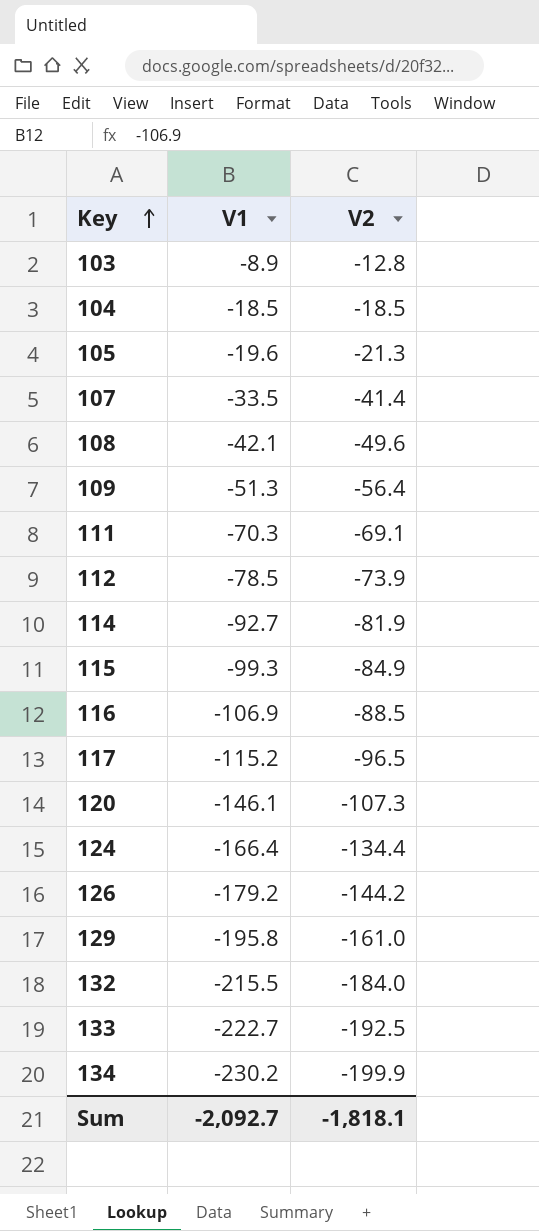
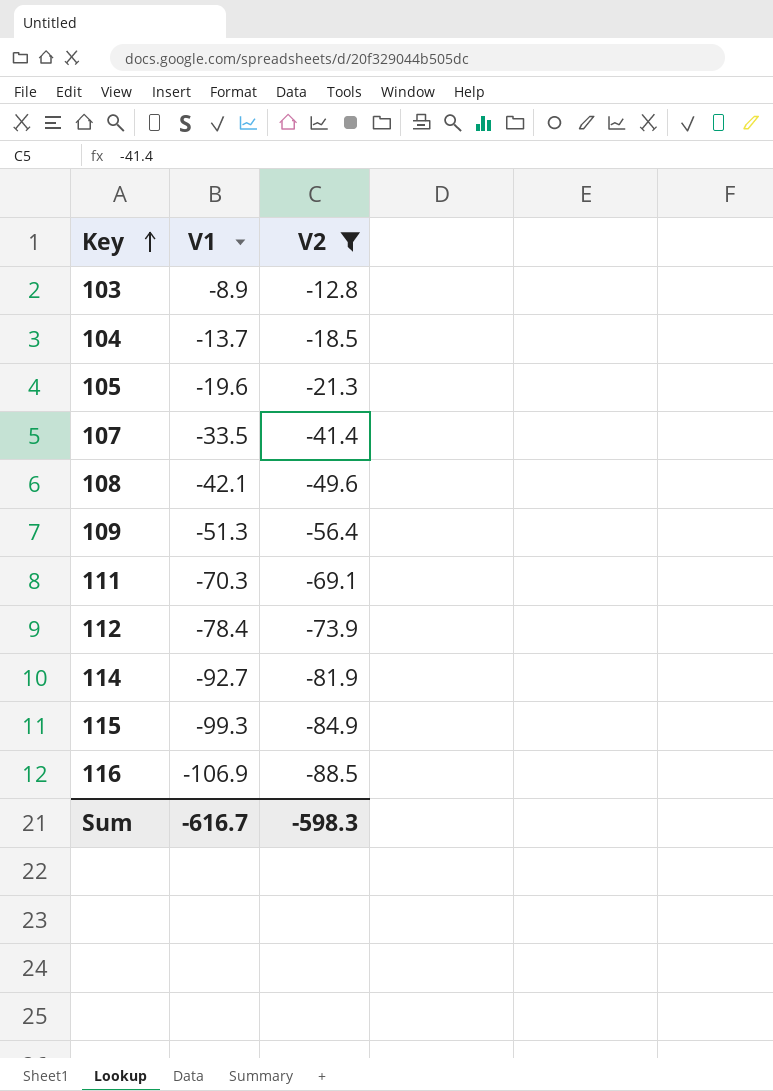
filter: none -> V2 >= -88.5
104 | V1: -18.5 -> -13.7
112 | V1: -78.5 -> -78.4
Sum | V1: -2,092.7 -> -616.7
Sum | V2: -1,818.1 -> -598.3

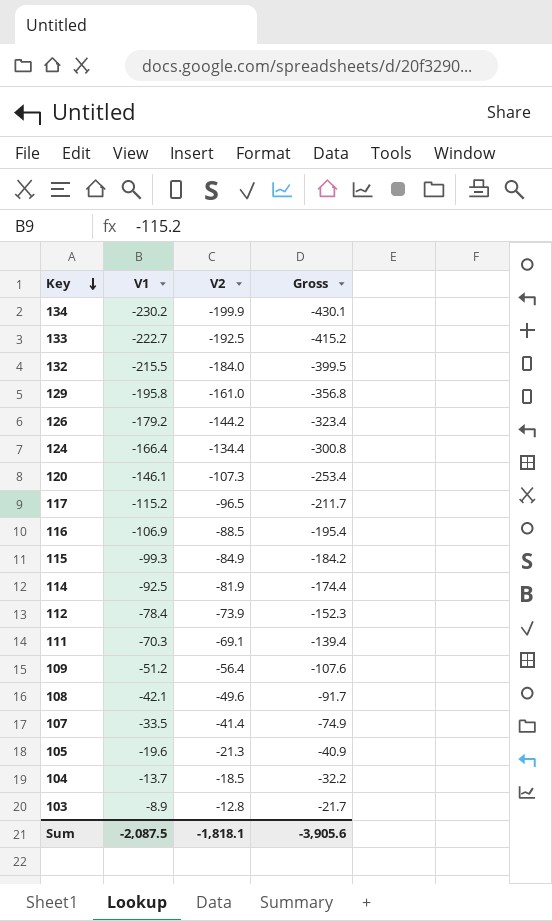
filter: V2 >= -88.5 -> none
row order: Key ascending -> Key descending
column Gross | formula: none -> [V1] + [V2]
114 | V1: -92.7 -> -92.5
109 | V1: -51.3 -> -51.2
Sum | V1: -616.7 -> -2,087.5
Sum | V2: -598.3 -> -1,818.1

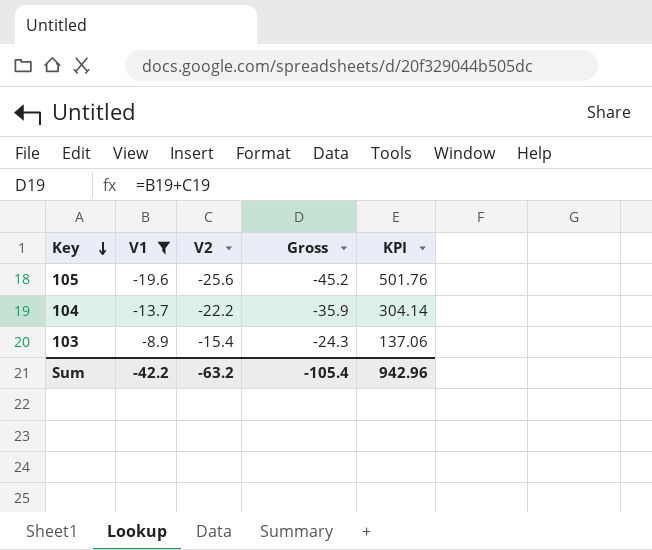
filter: none -> V1 >= -19.6
column KPI | formula: none -> [V1] * [V2]
105 | V2: -21.3 -> -25.6
105 | Gross: -40.9 -> -45.2
104 | V2: -18.5 -> -22.2
104 | Gross: -32.2 -> -35.9
103 | V2: -12.8 -> -15.4
103 | Gross: -21.7 -> -24.3
Sum | V1: -2,087.5 -> -42.2
Sum | V2: -1,818.1 -> -63.2
Sum | Gross: -3,905.6 -> -105.4

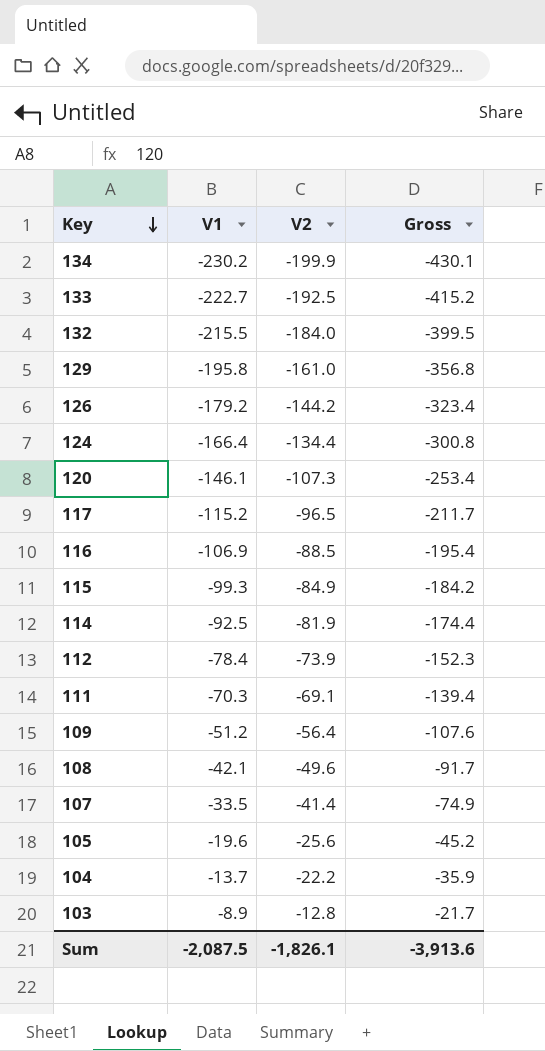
filter: V1 >= -19.6 -> none
column KPI | formula: [V1] * [V2] -> none
103 | V2: -15.4 -> -12.8
103 | Gross: -24.3 -> -21.7
Sum | V1: -42.2 -> -2,087.5
Sum | V2: -63.2 -> -1,826.1
Sum | Gross: -105.4 -> -3,913.6

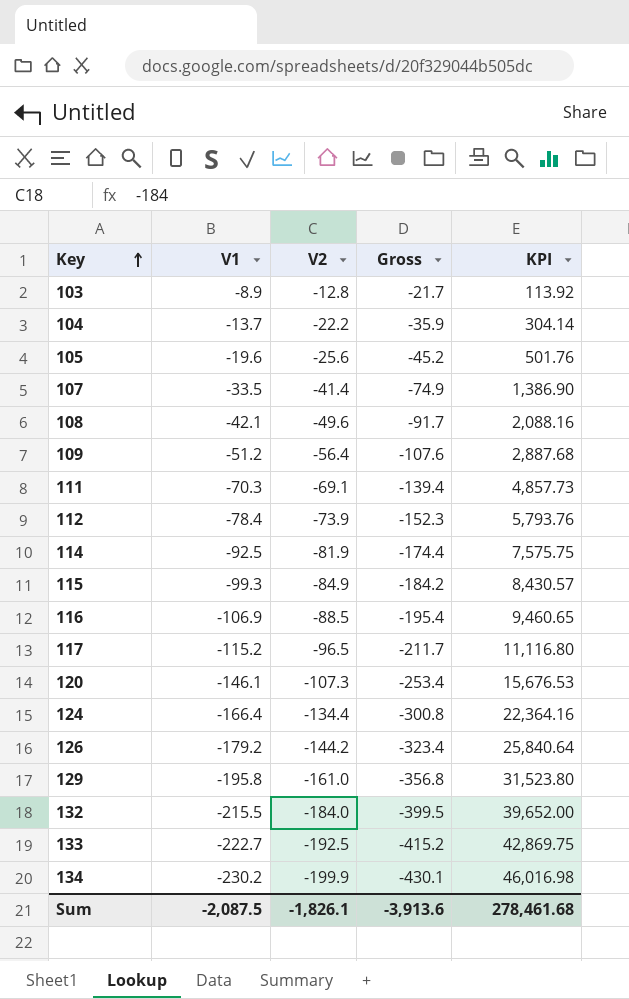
row order: Key descending -> Key ascending
column KPI | formula: none -> [V1] * [V2]

